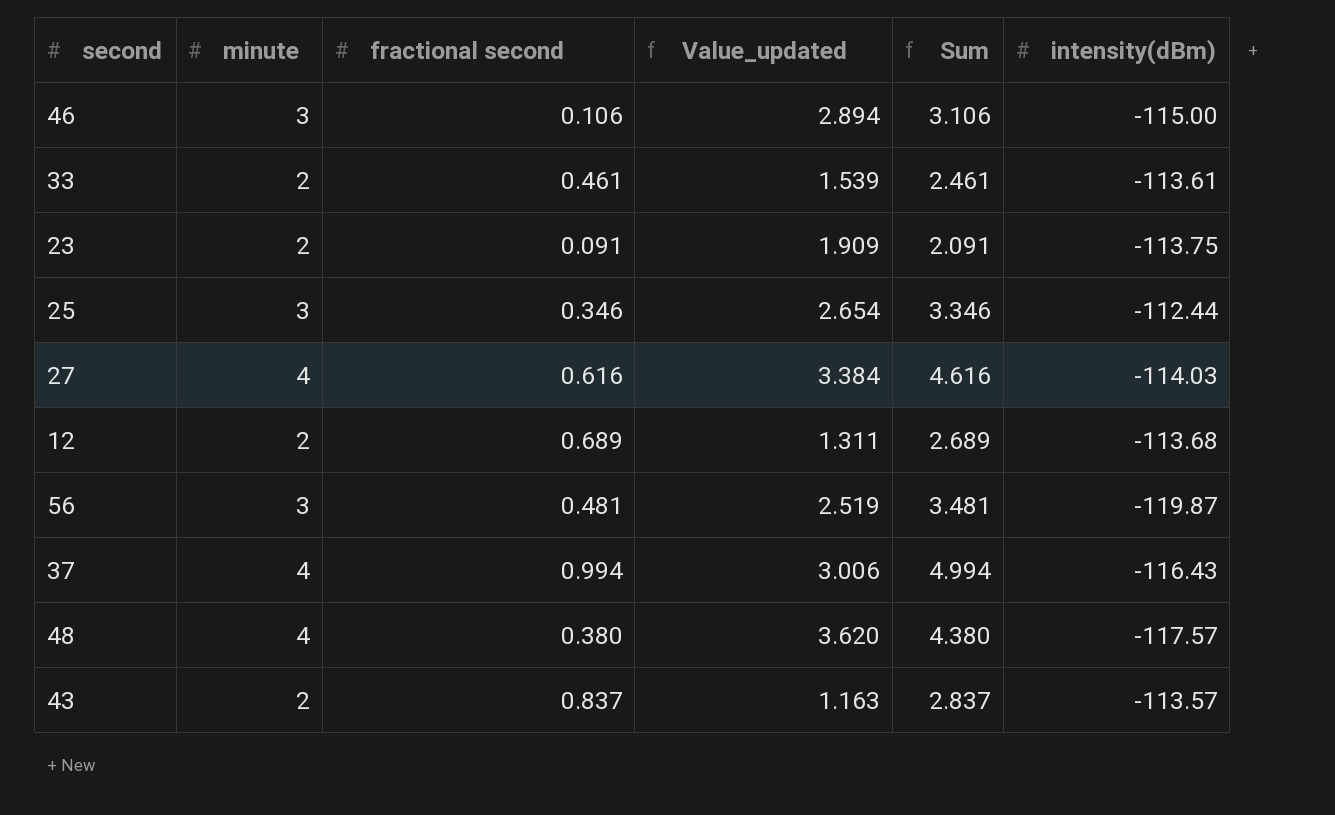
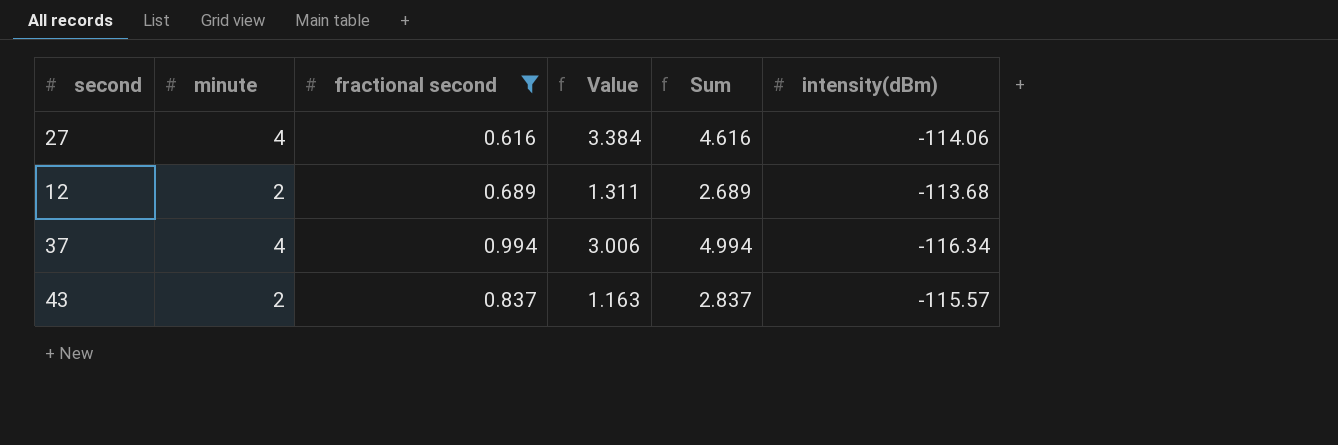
filter: none -> fractional second >= 0.616
column name: Value_updated -> Value
27 | intensity(dBm): -114.03 -> -114.06
37 | intensity(dBm): -116.43 -> -116.34
43 | intensity(dBm): -113.57 -> -115.57

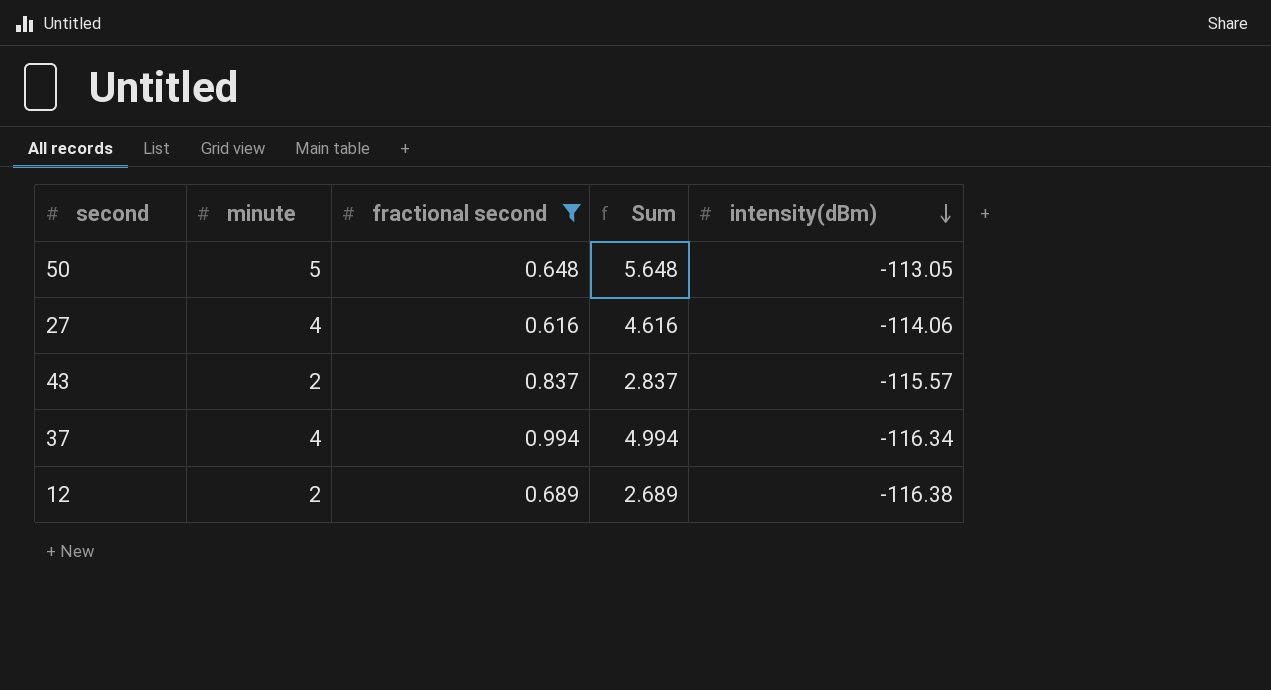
row order: none -> intensity(dBm) descending
column Value | formula: [minute] - [fractional second] -> none
row 50: none -> 5 | 0.648 | 5.648 | -113.05
12 | intensity(dBm): -113.68 -> -116.38

